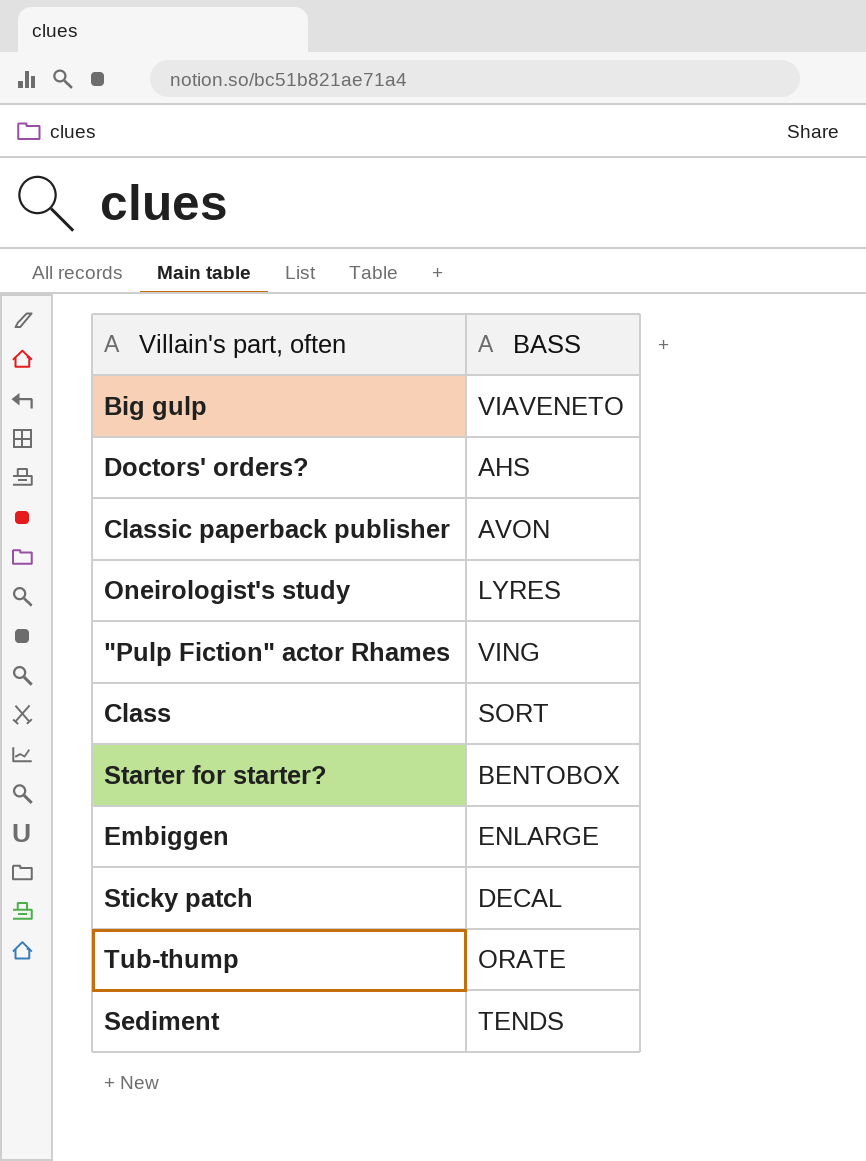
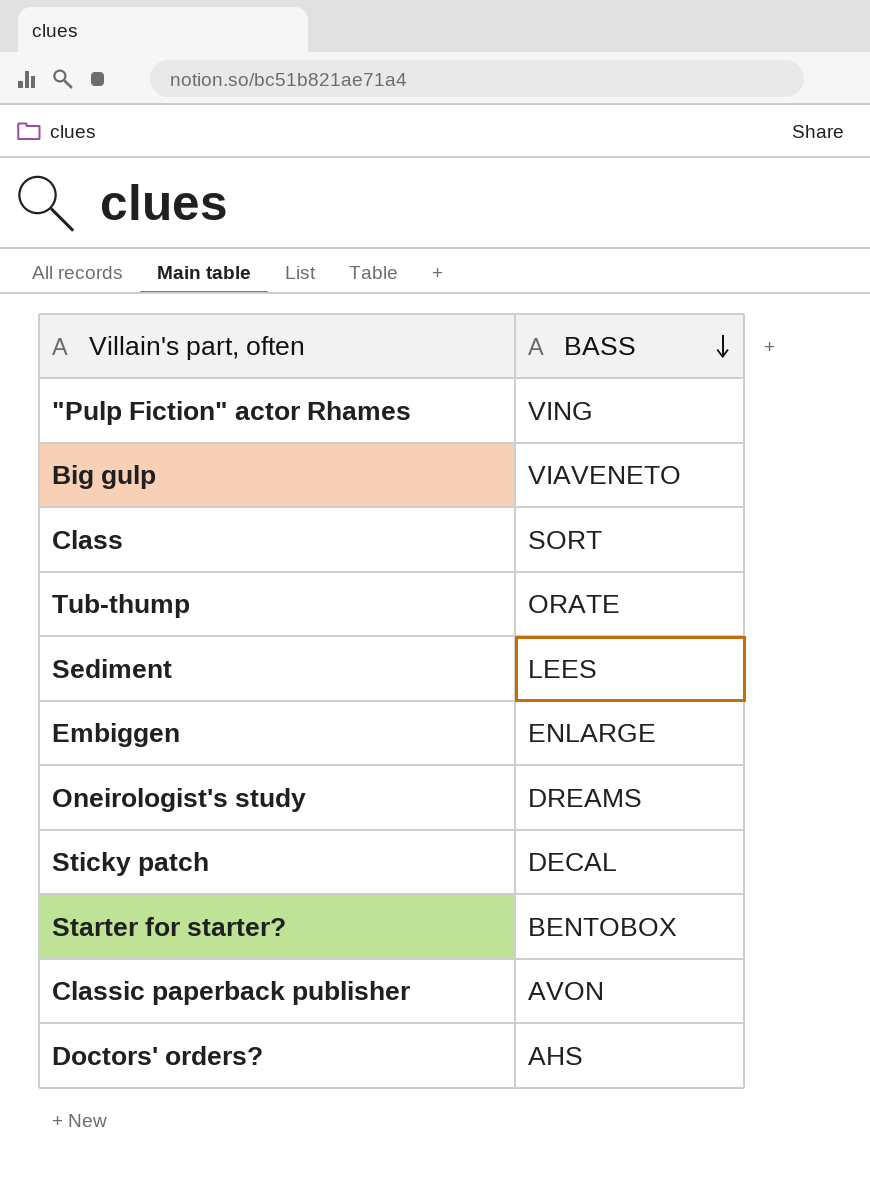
row order: none -> BASS descending
Sediment | BASS: TENDS -> LEES
Oneirologist's study | BASS: LYRES -> DREAMS

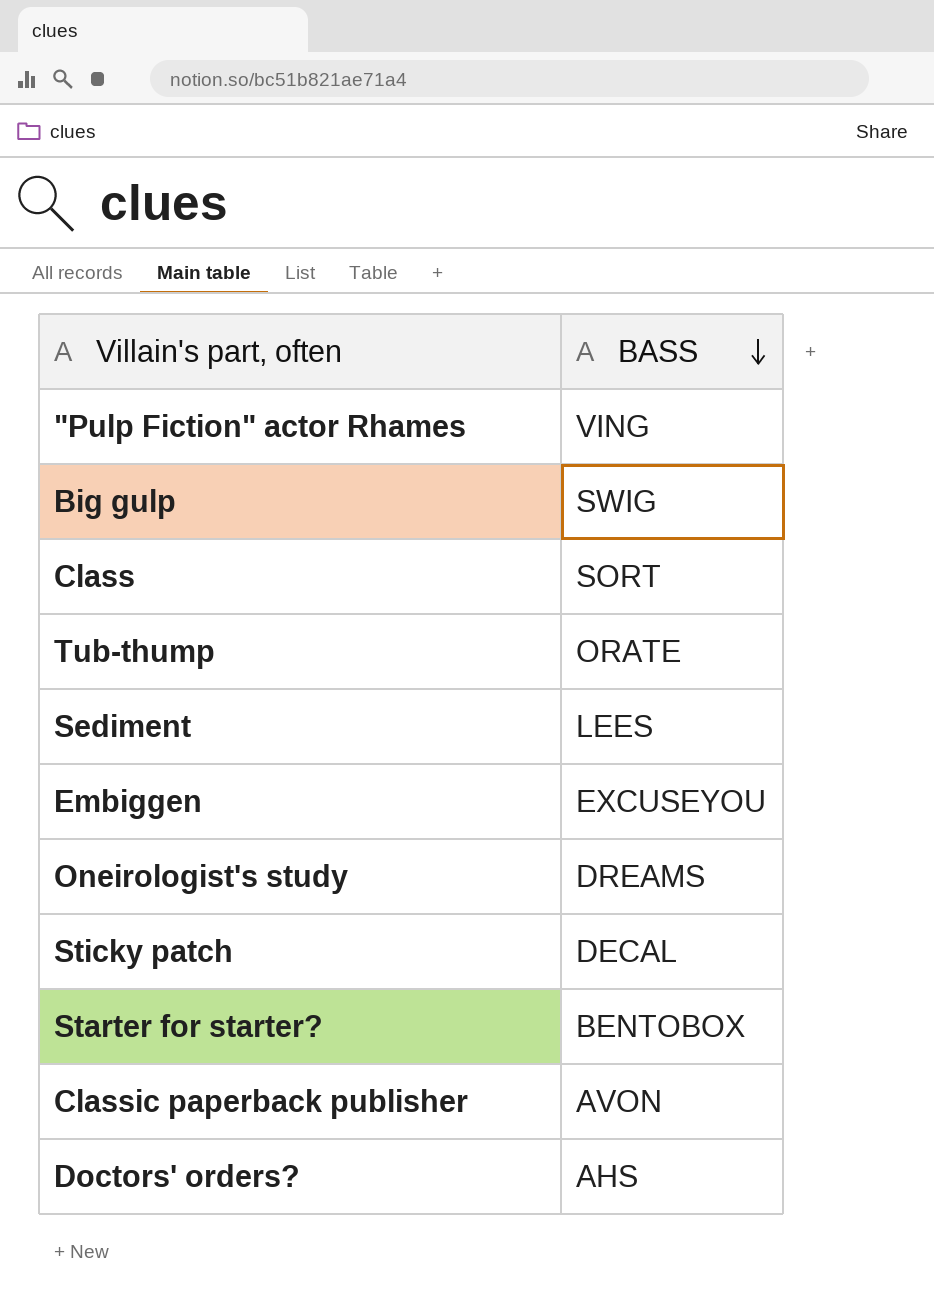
Big gulp | BASS: VIAVENETO -> SWIG
Embiggen | BASS: ENLARGE -> EXCUSEYOU

